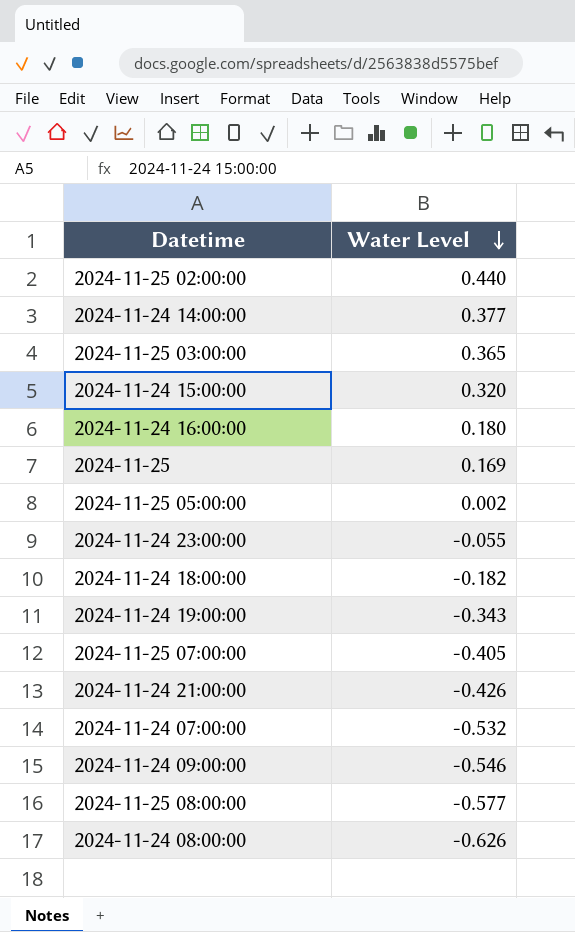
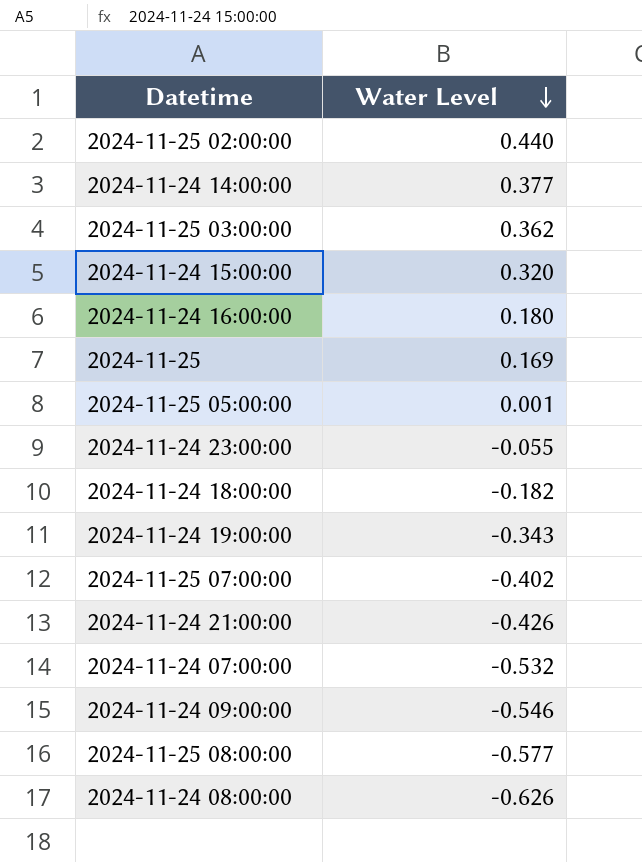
2024-11-25 03:00:00 | Water Level: 0.365 -> 0.362
2024-11-25 05:00:00 | Water Level: 0.002 -> 0.001
2024-11-25 07:00:00 | Water Level: -0.405 -> -0.402

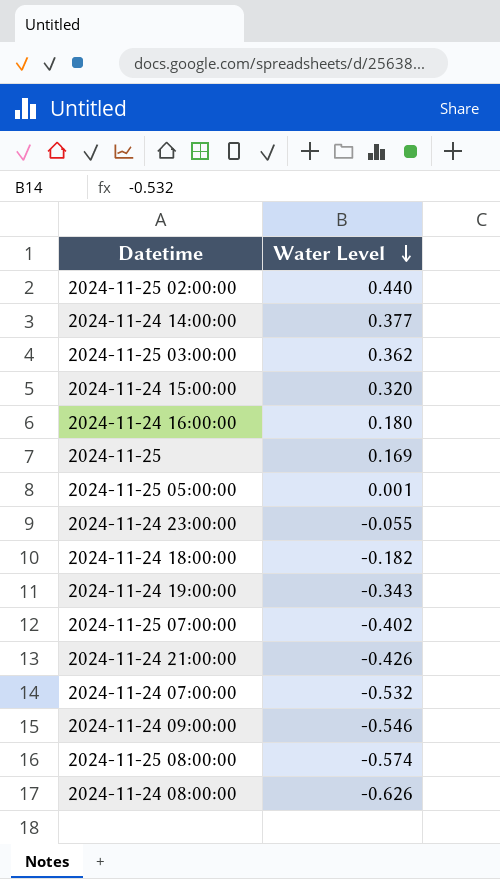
2024-11-25 08:00:00 | Water Level: -0.577 -> -0.574

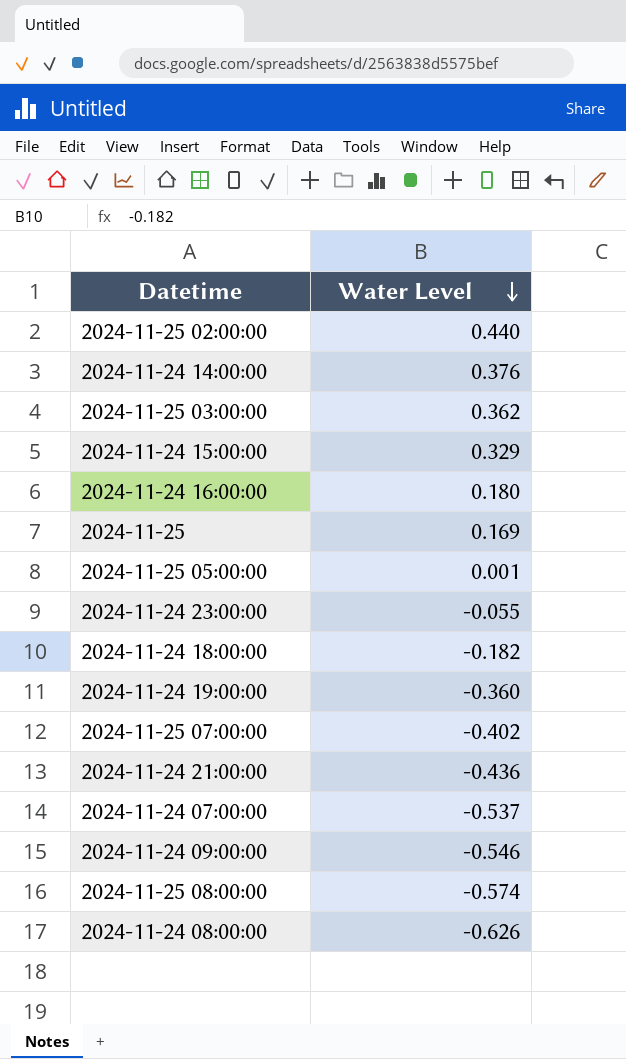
2024-11-24 14:00:00 | Water Level: 0.377 -> 0.376
2024-11-24 15:00:00 | Water Level: 0.320 -> 0.329
2024-11-24 19:00:00 | Water Level: -0.343 -> -0.360
2024-11-24 21:00:00 | Water Level: -0.426 -> -0.436
2024-11-24 07:00:00 | Water Level: -0.532 -> -0.537

